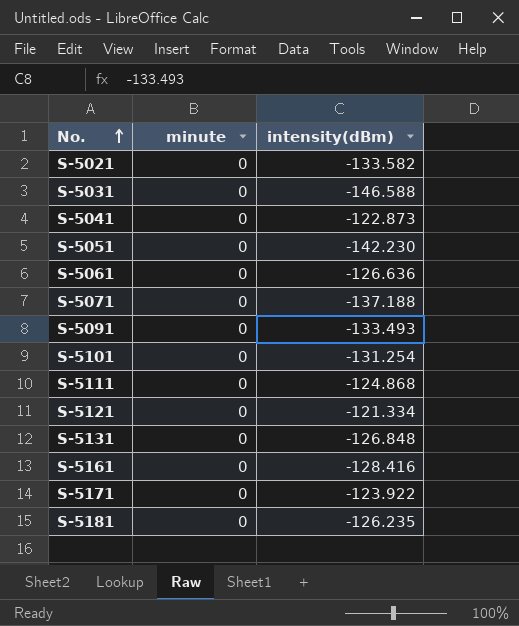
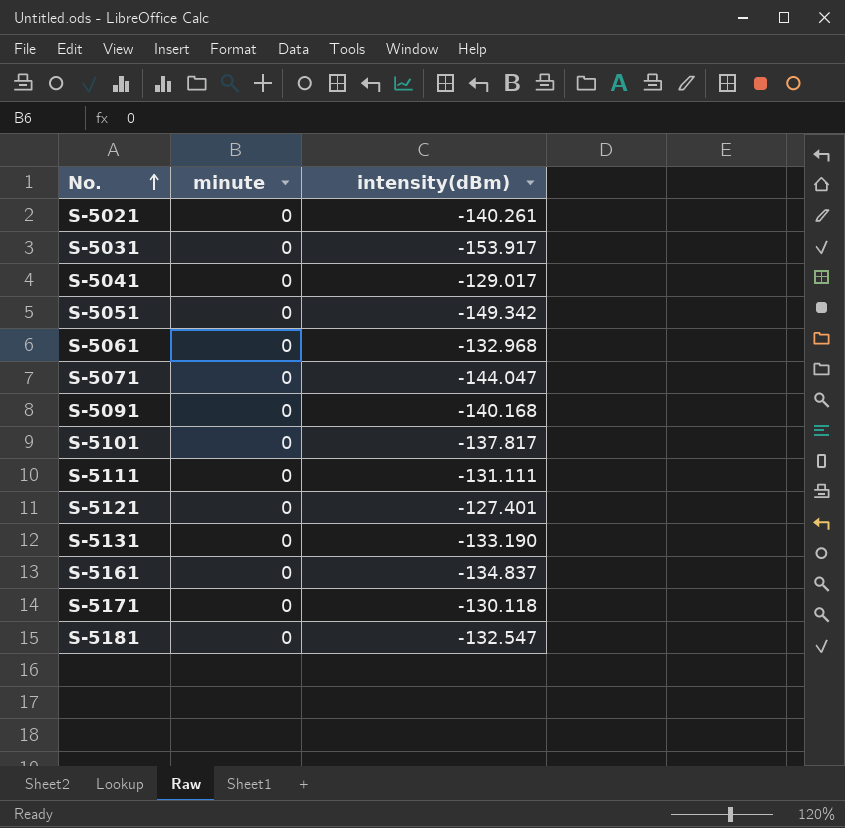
S-5021 | intensity(dBm): -133.582 -> -140.261
S-5031 | intensity(dBm): -146.588 -> -153.917
S-5041 | intensity(dBm): -122.873 -> -129.017
S-5051 | intensity(dBm): -142.230 -> -149.342
S-5061 | intensity(dBm): -126.636 -> -132.968
S-5071 | intensity(dBm): -137.188 -> -144.047
S-5091 | intensity(dBm): -133.493 -> -140.168
S-5101 | intensity(dBm): -131.254 -> -137.817
S-5111 | intensity(dBm): -124.868 -> -131.111
S-5121 | intensity(dBm): -121.334 -> -127.401
S-5131 | intensity(dBm): -126.848 -> -133.190
S-5161 | intensity(dBm): -128.416 -> -134.837
S-5171 | intensity(dBm): -123.922 -> -130.118
S-5181 | intensity(dBm): -126.235 -> -132.547

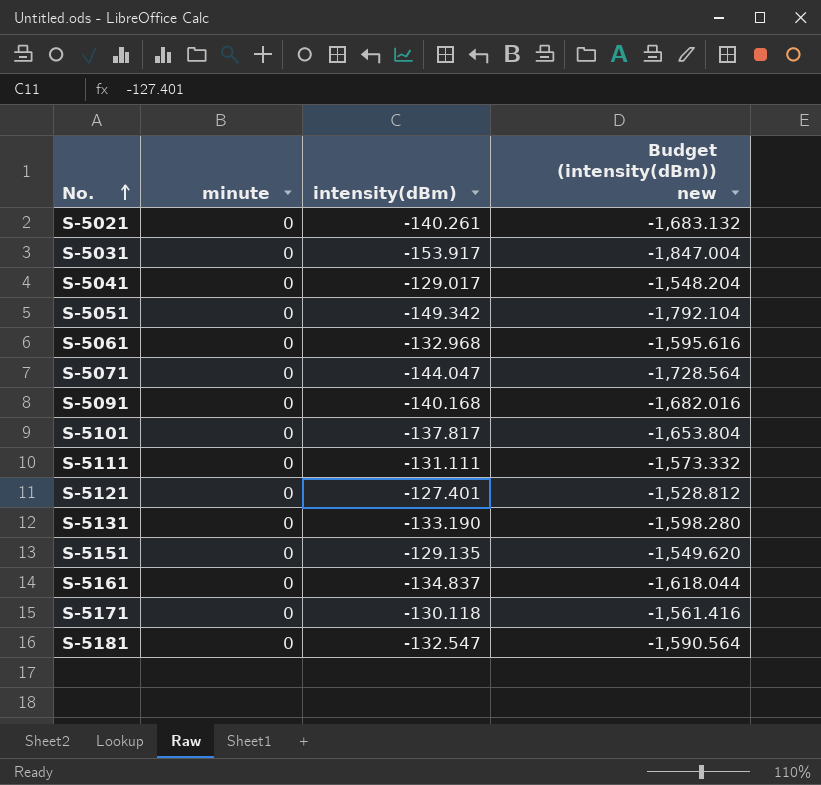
column Budget (intensity(dBm)) new | formula: none -> [intensity(dBm)] * 12
row S-5151: none -> 0 | -129.135 | -1,549.620

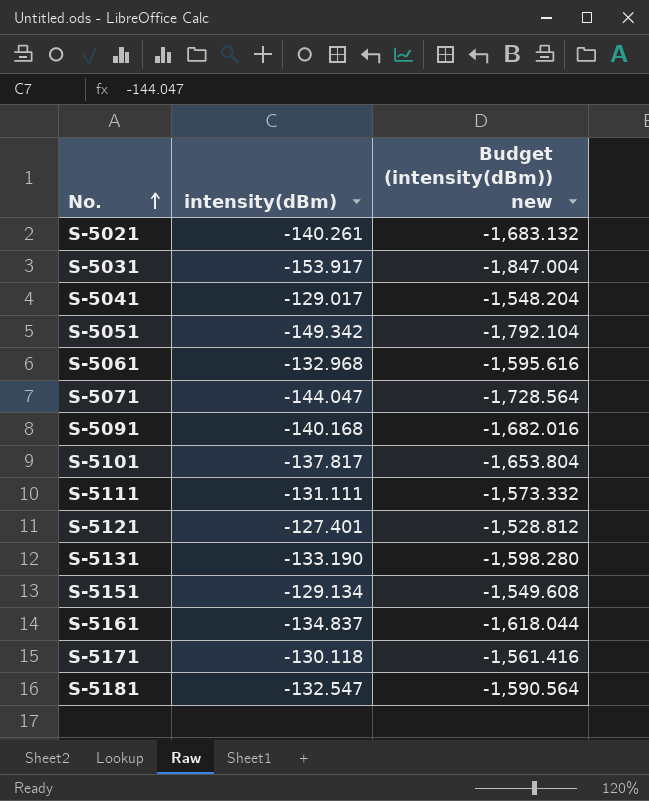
column minute | position: 2 -> none
S-5151 | intensity(dBm): -129.135 -> -129.134
S-5151 | Budget (intensity(dBm)) new: -1,549.620 -> -1,549.608

